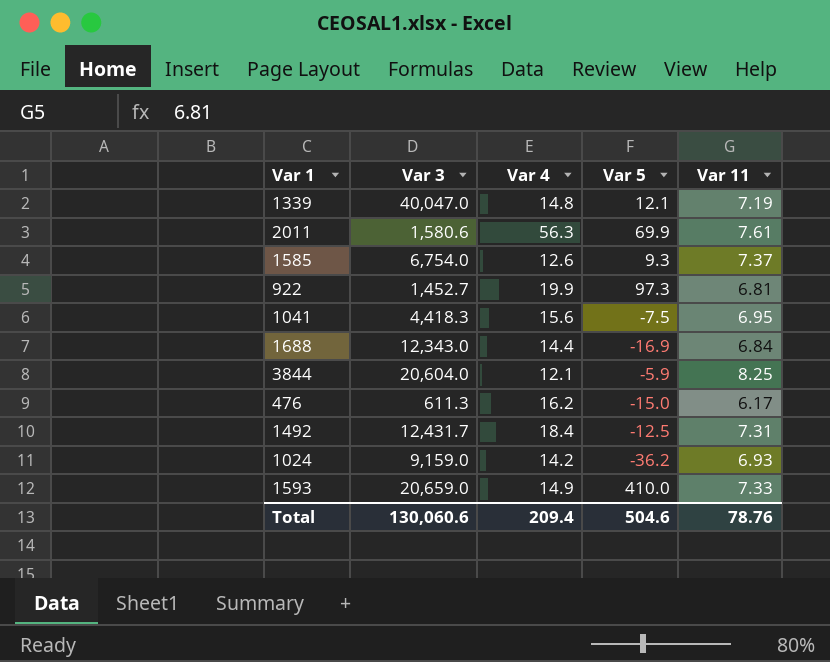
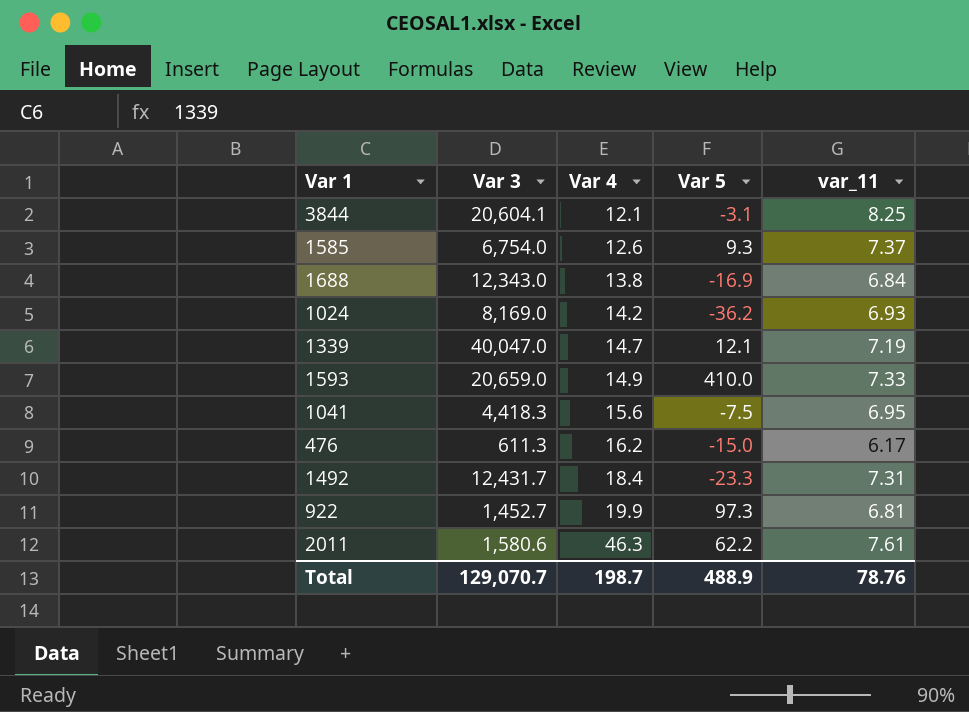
row order: none -> Var 4 ascending
column name: Var 11 -> var_11
3844 | Var 3: 20,604.0 -> 20,604.1
3844 | Var 5: -5.9 -> -3.1
1688 | Var 4: 14.4 -> 13.8
1024 | Var 3: 9,159.0 -> 8,169.0
1339 | Var 4: 14.8 -> 14.7
1492 | Var 5: -12.5 -> -23.3
2011 | Var 4: 56.3 -> 46.3
2011 | Var 5: 69.9 -> 62.2
Total | Var 3: 130,060.6 -> 129,070.7
Total | Var 4: 209.4 -> 198.7
Total | Var 5: 504.6 -> 488.9

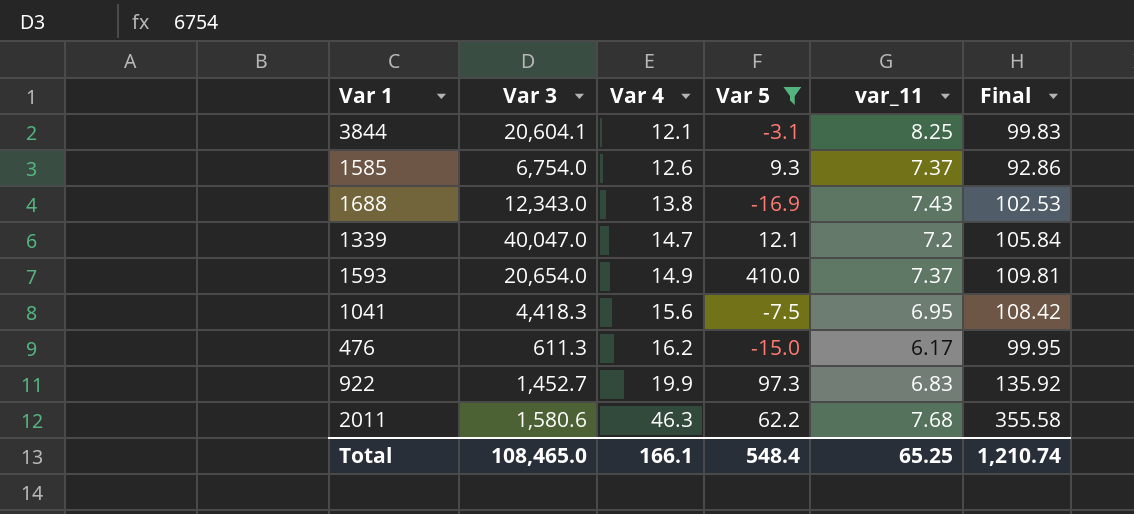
filter: none -> Var 5 >= -16.9
column Final | formula: none -> [Var 4] * [var_11]
1688 | var_11: 6.84 -> 7.43
1339 | var_11: 7.19 -> 7.2
1593 | Var 3: 20,659.0 -> 20,654.0
1593 | var_11: 7.33 -> 7.37
922 | var_11: 6.81 -> 6.83
2011 | var_11: 7.61 -> 7.68
Total | Var 3: 129,070.7 -> 108,465.0
Total | Var 4: 198.7 -> 166.1
Total | Var 5: 488.9 -> 548.4
Total | var_11: 78.76 -> 65.25

